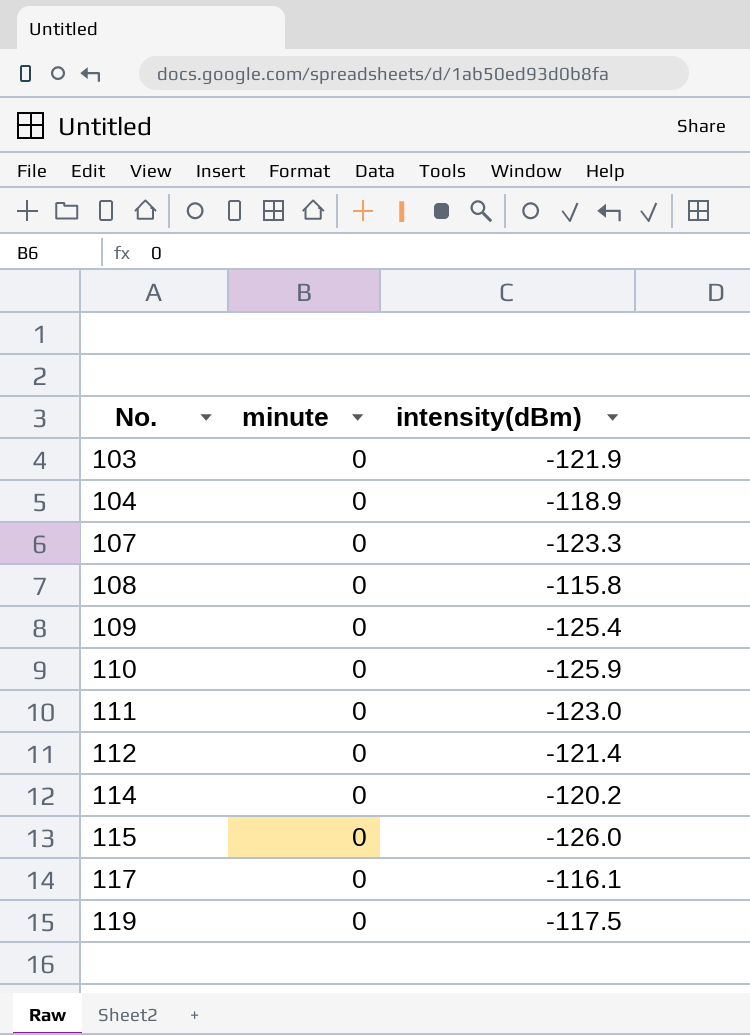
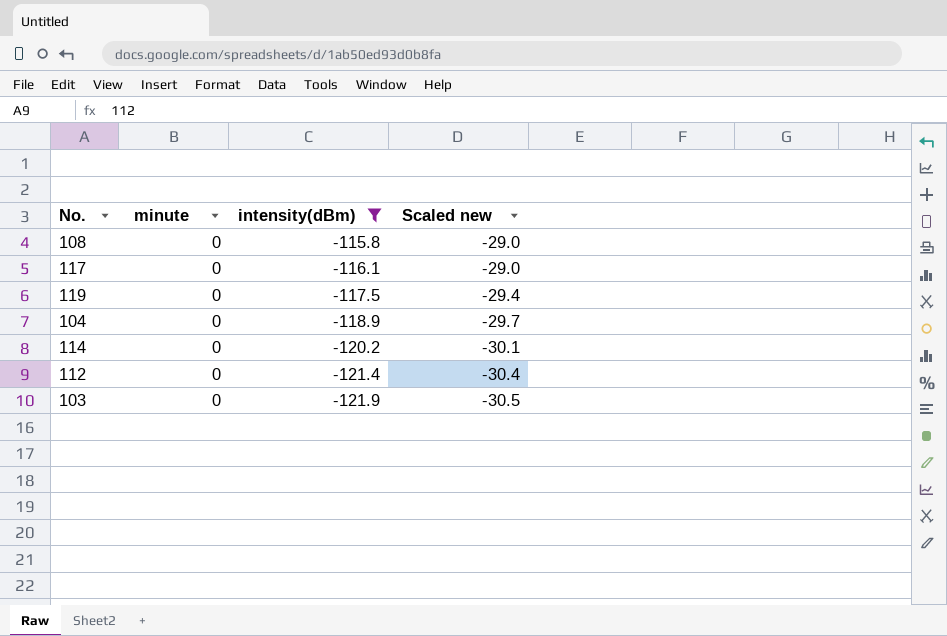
filter: none -> intensity(dBm) >= -121.9
row order: No. ascending -> intensity(dBm) descending
column Scaled new | formula: none -> [intensity(dBm)] * 0.25

